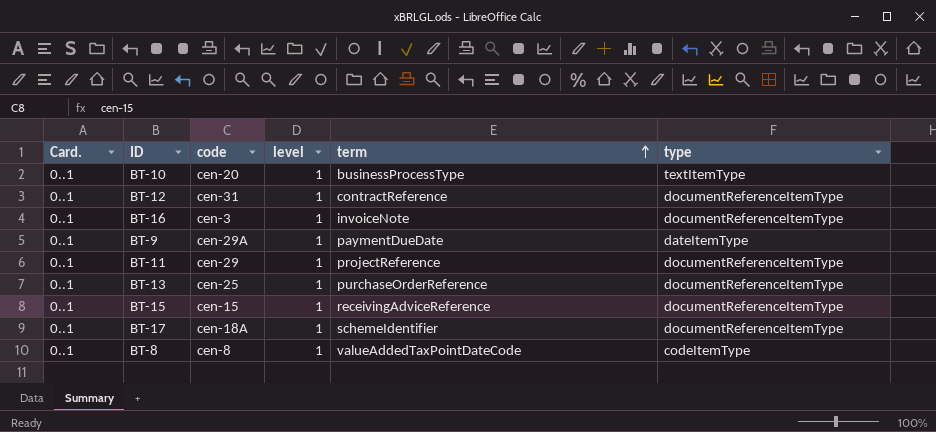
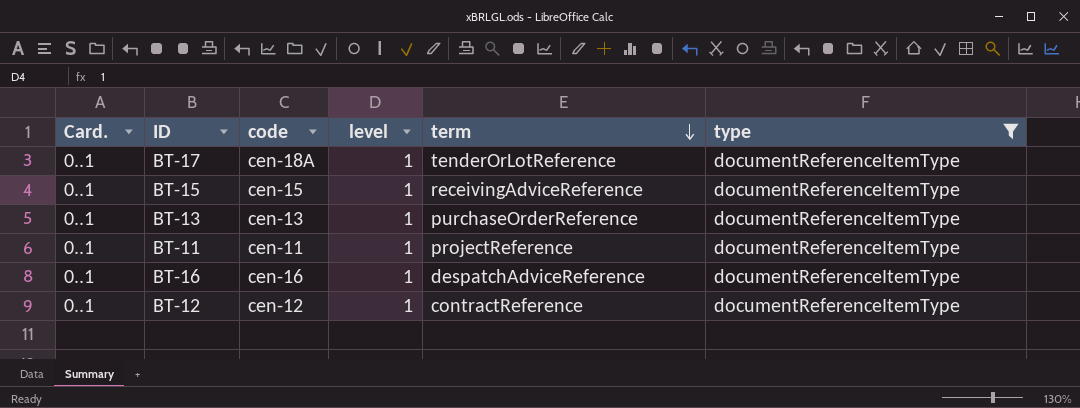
filter: none -> type = documentReferenceItemType
row order: term ascending -> term descending
BT-17 | term: schemeIdentifier -> tenderOrLotReference
BT-13 | code: cen-25 -> cen-13
BT-11 | code: cen-29 -> cen-11
BT-16 | code: cen-3 -> cen-16
BT-16 | term: invoiceNote -> despatchAdviceReference
BT-12 | code: cen-31 -> cen-12

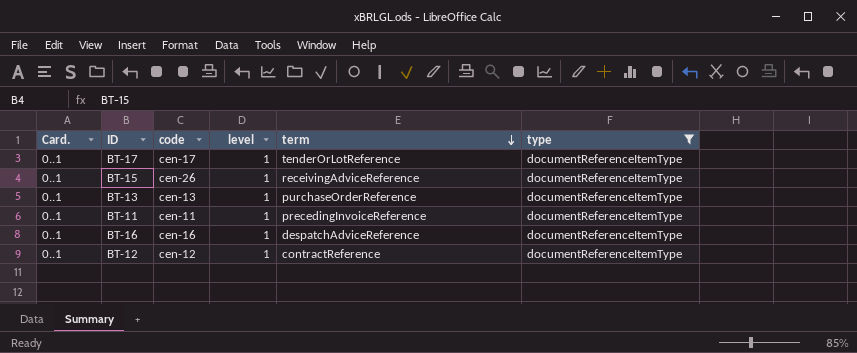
BT-17 | code: cen-18A -> cen-17
BT-15 | code: cen-15 -> cen-26
BT-11 | term: projectReference -> precedingInvoiceReference

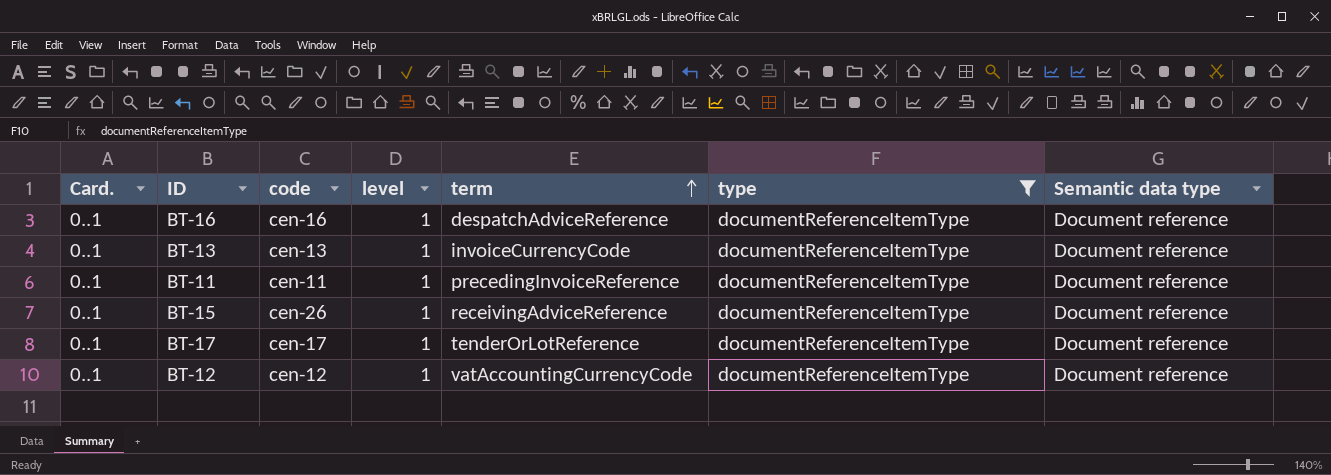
row order: term descending -> term ascending
column Semantic data type | position: none -> 7
BT-13 | term: purchaseOrderReference -> invoiceCurrencyCode
BT-12 | term: contractReference -> vatAccountingCurrencyCode

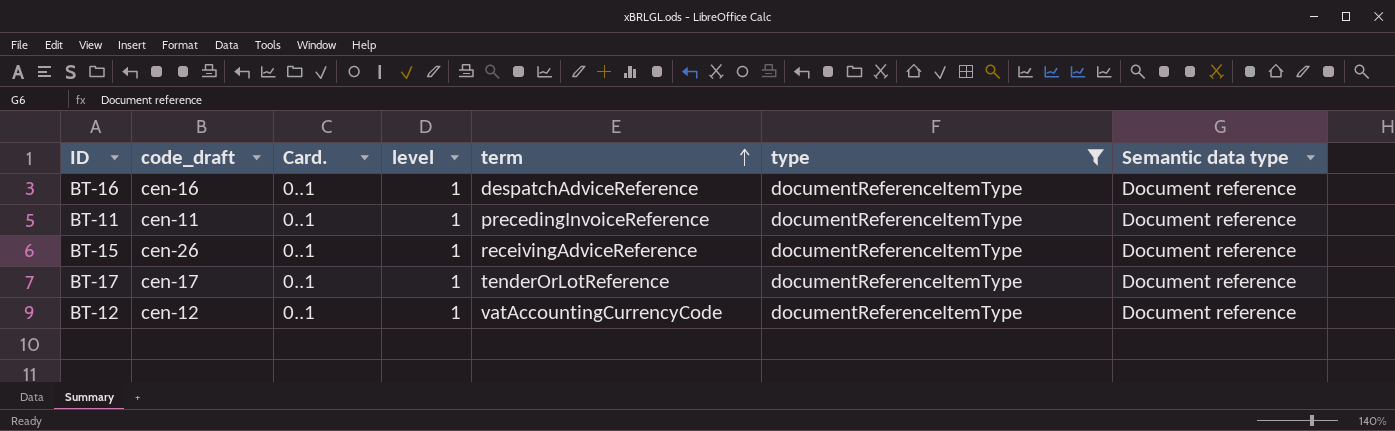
column name: code -> code_draft
column Card. | position: 1 -> 3
row BT-13: 0..1 | cen-13 | 1 | invoiceCurrencyCode | documentReferenceItemType | Document reference -> none

